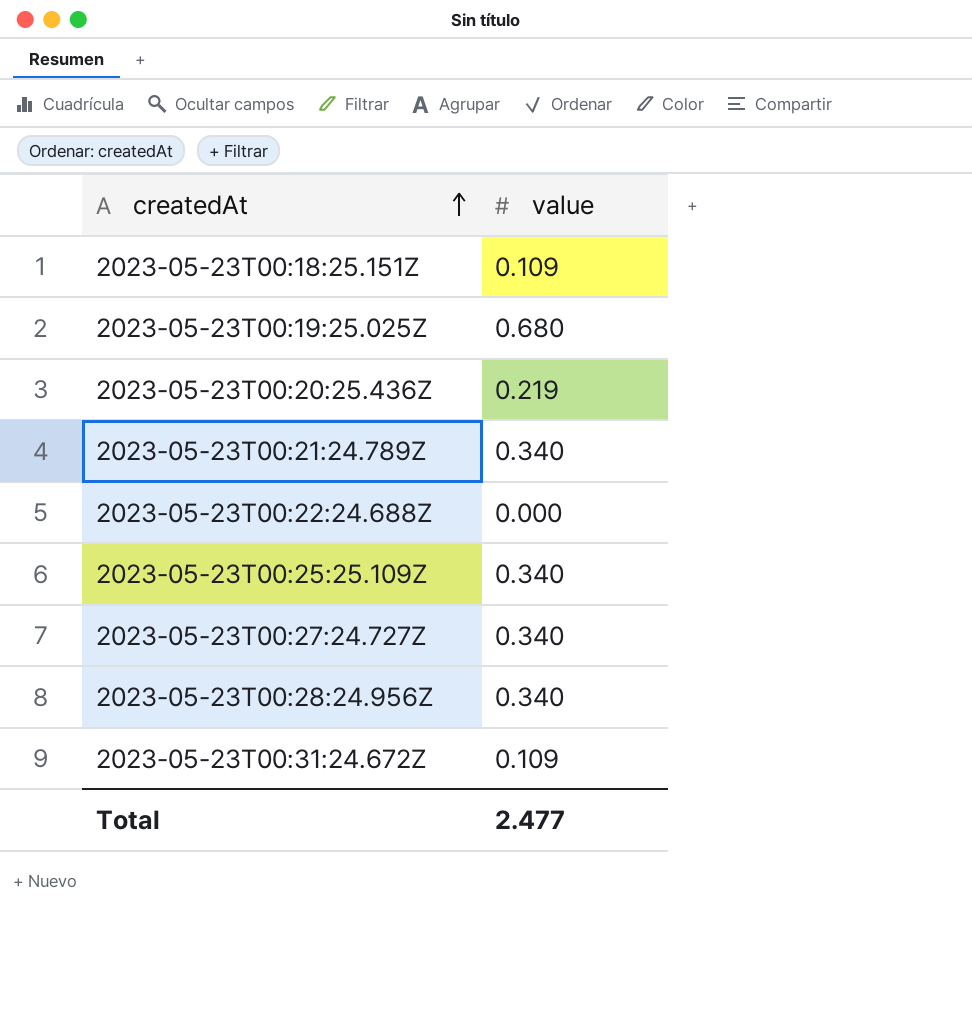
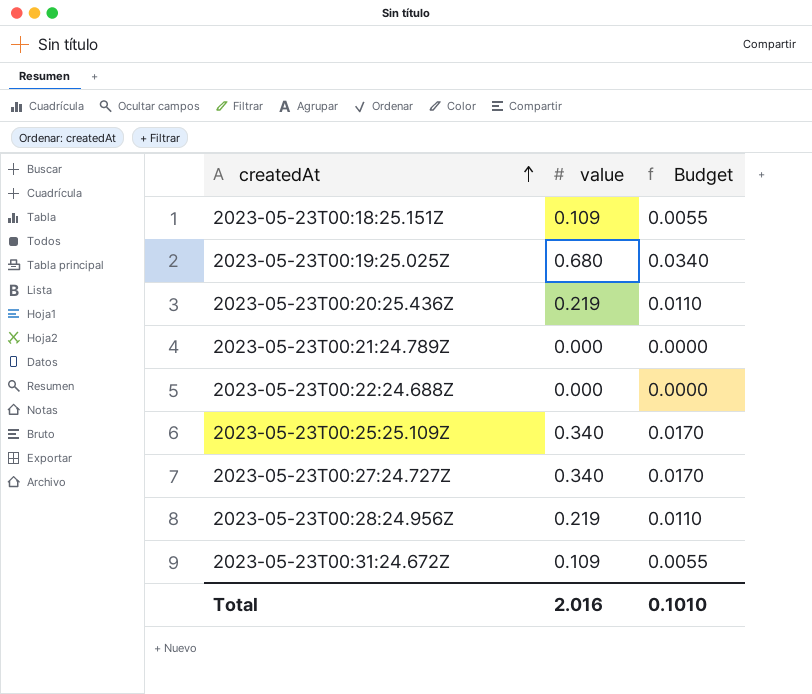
column Budget | formula: none -> [value] * 0.05
2023-05-23T00:21:24.789Z | value: 0.340 -> 0.000
2023-05-23T00:28:24.956Z | value: 0.340 -> 0.219
Total | value: 2.477 -> 2.016

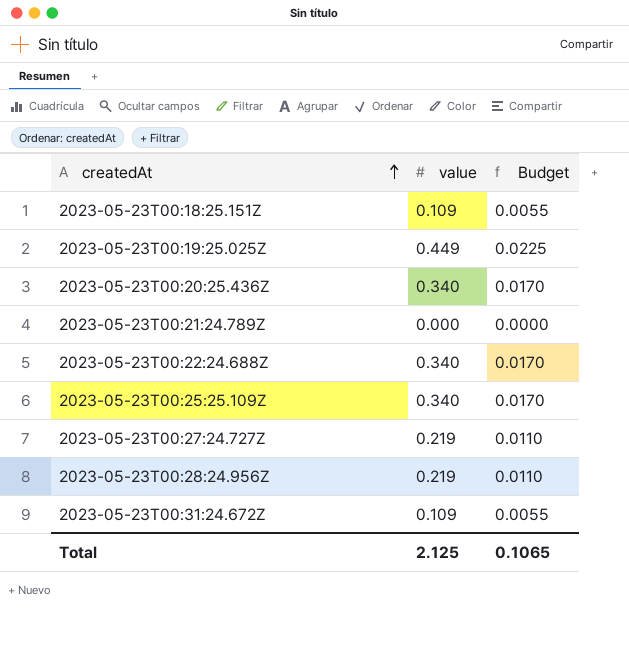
2023-05-23T00:19:25.025Z | value: 0.680 -> 0.449
2023-05-23T00:19:25.025Z | Budget: 0.0340 -> 0.0225
2023-05-23T00:20:25.436Z | value: 0.219 -> 0.340
2023-05-23T00:20:25.436Z | Budget: 0.0110 -> 0.0170
2023-05-23T00:22:24.688Z | value: 0.000 -> 0.340
2023-05-23T00:22:24.688Z | Budget: 0.0000 -> 0.0170
2023-05-23T00:27:24.727Z | value: 0.340 -> 0.219
2023-05-23T00:27:24.727Z | Budget: 0.0170 -> 0.0110
Total | value: 2.016 -> 2.125
Total | Budget: 0.1010 -> 0.1065

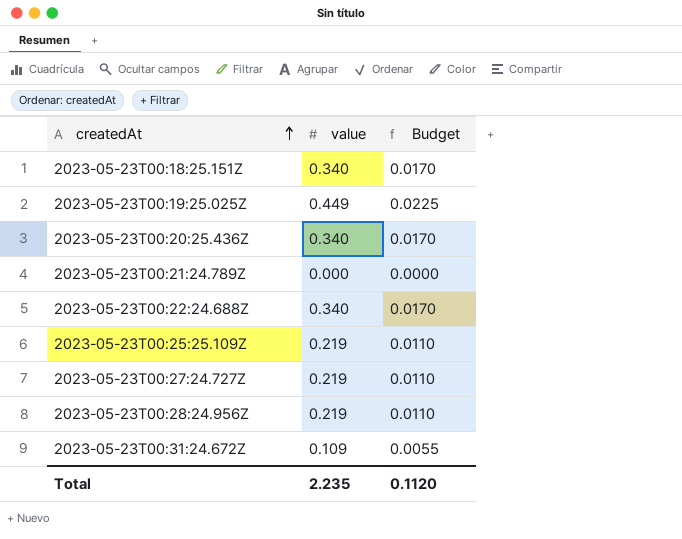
2023-05-23T00:18:25.151Z | value: 0.109 -> 0.340
2023-05-23T00:18:25.151Z | Budget: 0.0055 -> 0.0170
2023-05-23T00:25:25.109Z | value: 0.340 -> 0.219
2023-05-23T00:25:25.109Z | Budget: 0.0170 -> 0.0110
Total | value: 2.125 -> 2.235
Total | Budget: 0.1065 -> 0.1120

